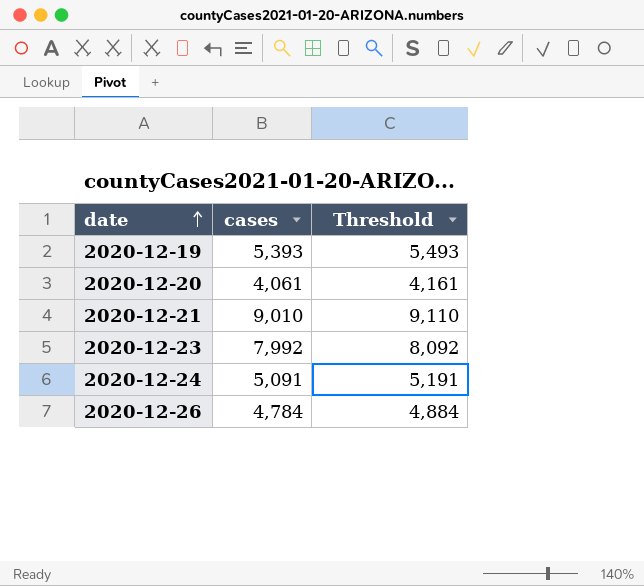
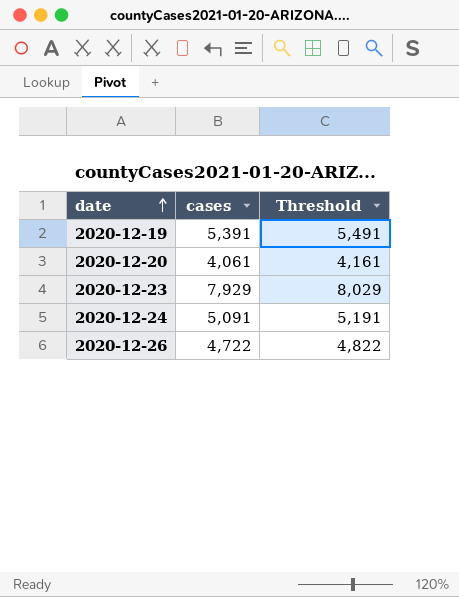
row 2020-12-21: 9,010 | 9,110 -> none
2020-12-19 | cases: 5,393 -> 5,391
2020-12-19 | Threshold: 5,493 -> 5,491
2020-12-23 | cases: 7,992 -> 7,929
2020-12-23 | Threshold: 8,092 -> 8,029
2020-12-26 | cases: 4,784 -> 4,722
2020-12-26 | Threshold: 4,884 -> 4,822

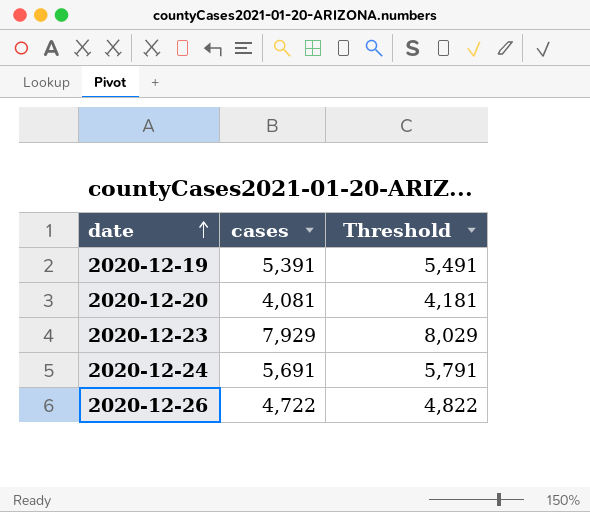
2020-12-20 | cases: 4,061 -> 4,081
2020-12-20 | Threshold: 4,161 -> 4,181
2020-12-24 | cases: 5,091 -> 5,691
2020-12-24 | Threshold: 5,191 -> 5,791

